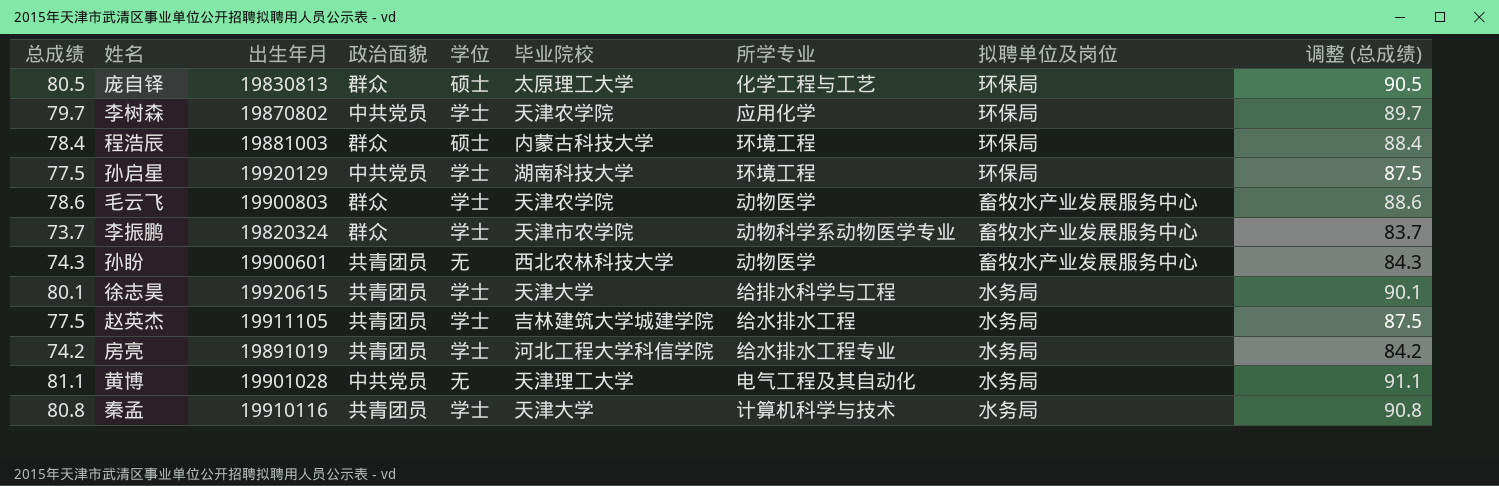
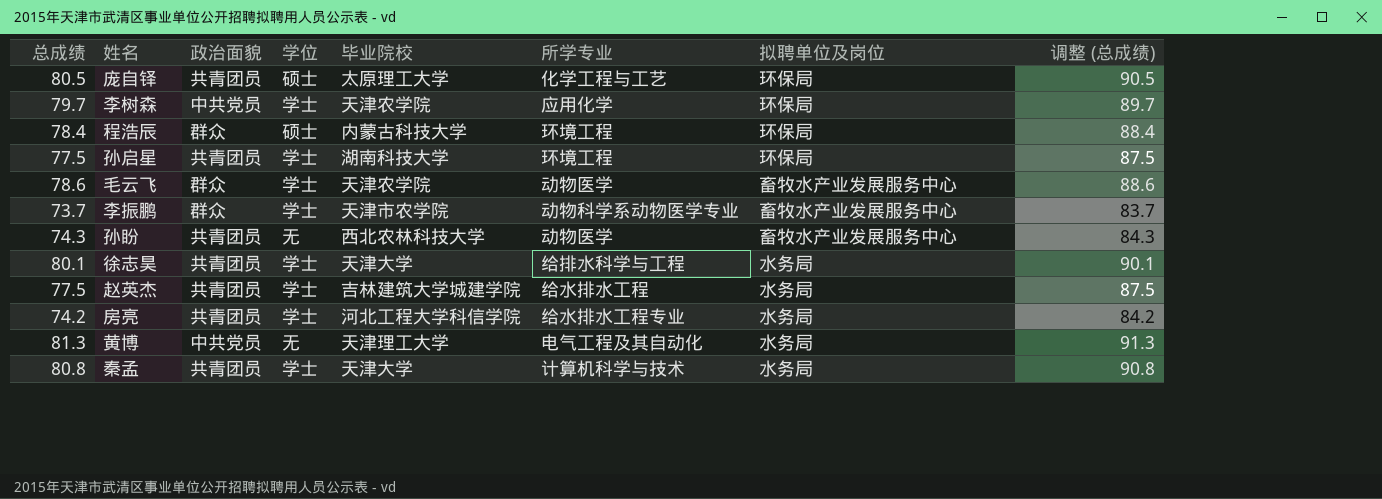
column 出生年月 | position: 3 -> none
庞自铎 | 政治面貌: 群众 -> 共青团员
孙启星 | 政治面貌: 中共党员 -> 共青团员
黄博 | 总成绩: 81.1 -> 81.3
黄博 | 调整 (总成绩): 91.1 -> 91.3

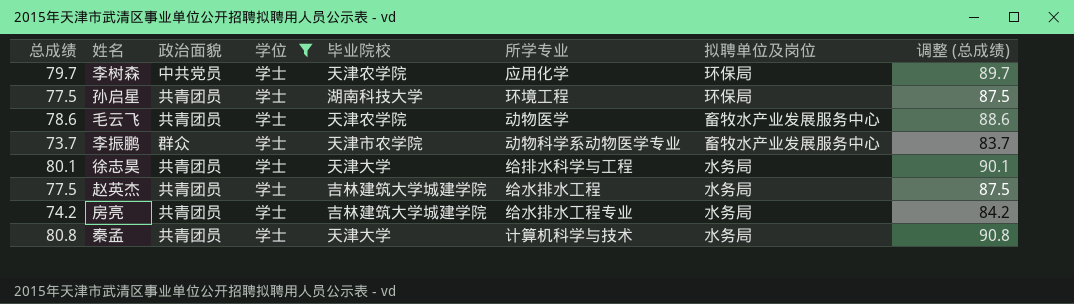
filter: none -> 学位 = 学士
毛云飞 | 政治面貌: 群众 -> 共青团员
房亮 | 毕业院校: 河北工程大学科信学院 -> 吉林建筑大学城建学院

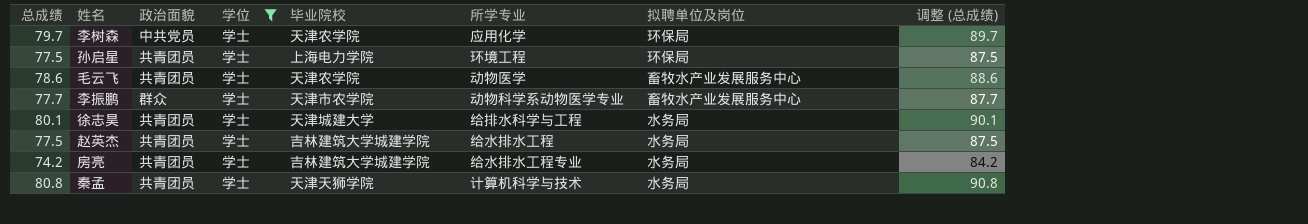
孙启星 | 毕业院校: 湖南科技大学 -> 上海电力学院
李振鹏 | 总成绩: 73.7 -> 77.7
李振鹏 | 调整 (总成绩): 83.7 -> 87.7
徐志昊 | 毕业院校: 天津大学 -> 天津城建大学
秦孟 | 毕业院校: 天津大学 -> 天津天狮学院

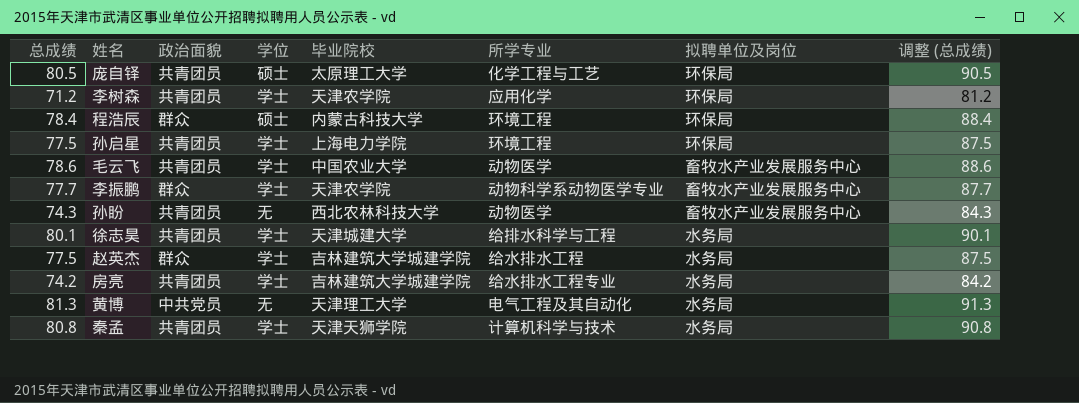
filter: 学位 = 学士 -> none
李树森 | 总成绩: 79.7 -> 71.2
李树森 | 政治面貌: 中共党员 -> 共青团员
李树森 | 调整 (总成绩): 89.7 -> 81.2
毛云飞 | 毕业院校: 天津农学院 -> 中国农业大学
李振鹏 | 毕业院校: 天津市农学院 -> 天津农学院
赵英杰 | 政治面貌: 共青团员 -> 群众

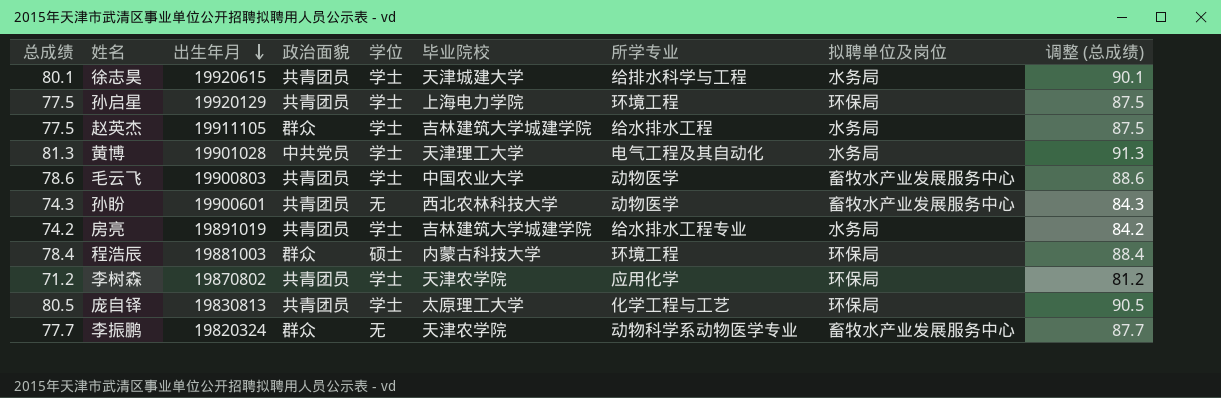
row order: none -> 出生年月 descending
column 出生年月 | position: none -> 3
row 秦孟: 80.8 | 共青团员 | 学士 | 天津天狮学院 | 计算机科学与技术 | 水务局 | 90.8 -> none
黄博 | 学位: 无 -> 学士
庞自铎 | 学位: 硕士 -> 学士
李振鹏 | 学位: 学士 -> 无

